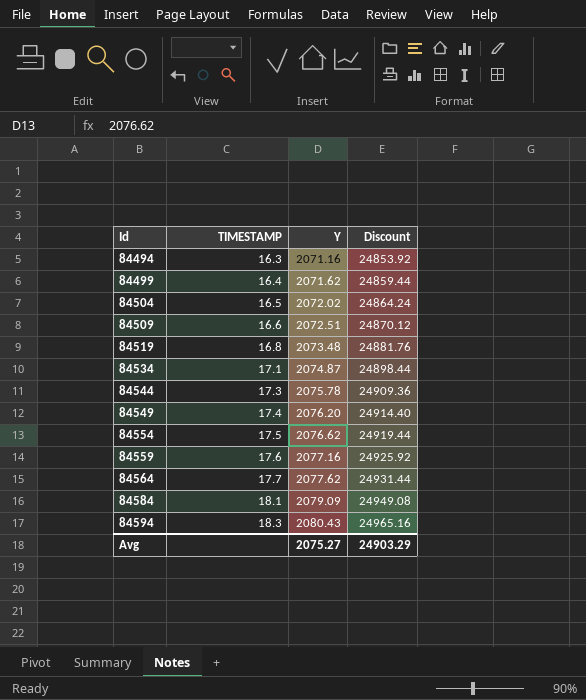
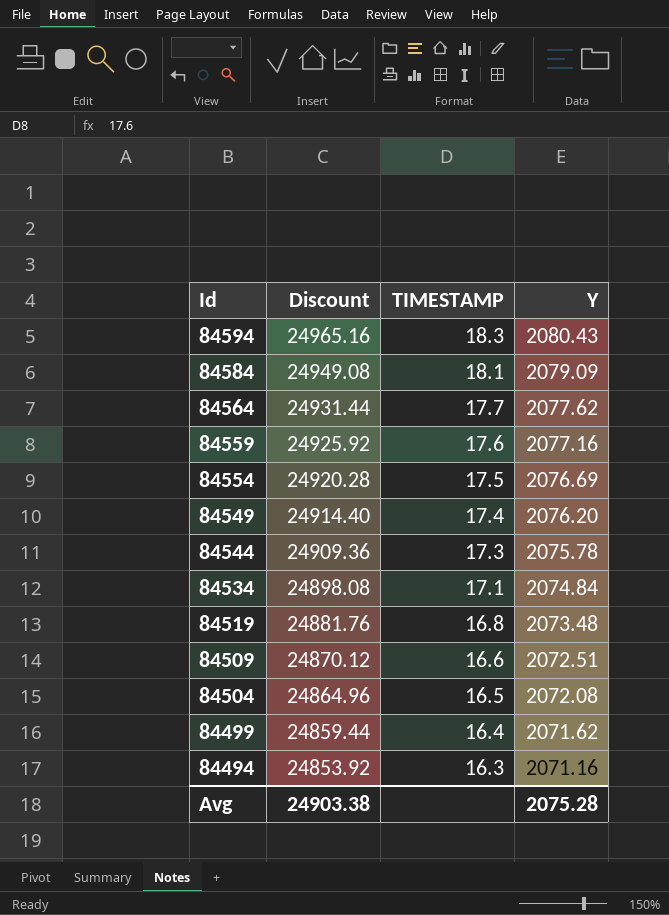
row order: Id ascending -> Id descending
column Discount | position: 4 -> 2
84554 | Discount: 24919.44 -> 24920.28
84554 | Y: 2076.62 -> 2076.69
84534 | Discount: 24898.44 -> 24898.08
84534 | Y: 2074.87 -> 2074.84
84504 | Discount: 24864.24 -> 24864.96
84504 | Y: 2072.02 -> 2072.08
Avg | Discount: 24903.29 -> 24903.38
Avg | Y: 2075.27 -> 2075.28

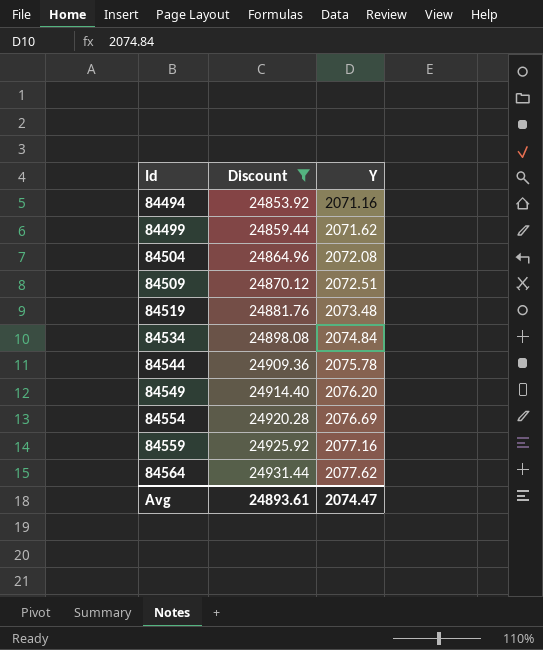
filter: none -> Discount <= 24931.44
row order: Id descending -> Id ascending
column TIMESTAMP | position: 3 -> none
Avg | Discount: 24903.38 -> 24893.61
Avg | Y: 2075.28 -> 2074.47

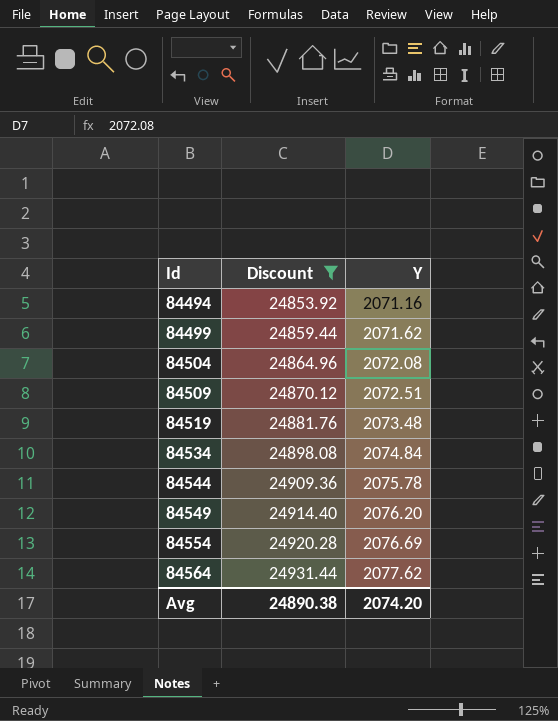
row 84559: 24925.92 | 2077.16 -> none
Avg | Discount: 24893.61 -> 24890.38
Avg | Y: 2074.47 -> 2074.20

